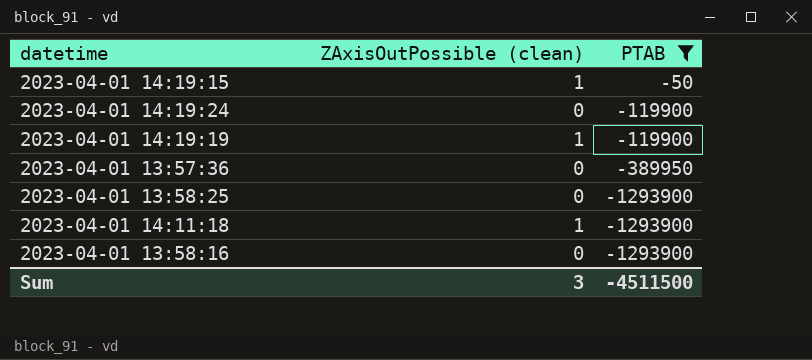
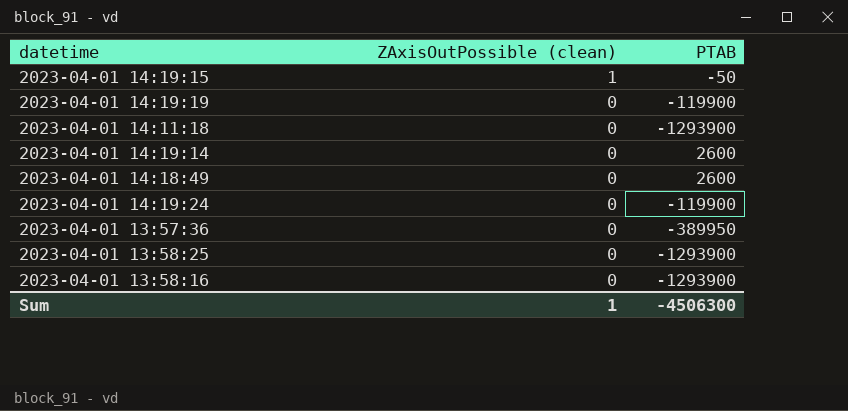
filter: PTAB != 2600 -> none
row order: PTAB descending -> ZAxisOutPossible (clean) descending
2023-04-01 14:19:19 | ZAxisOutPossible (clean): 1 -> 0
2023-04-01 14:11:18 | ZAxisOutPossible (clean): 1 -> 0
Sum | ZAxisOutPossible (clean): 3 -> 1
Sum | PTAB: -4511500 -> -4506300

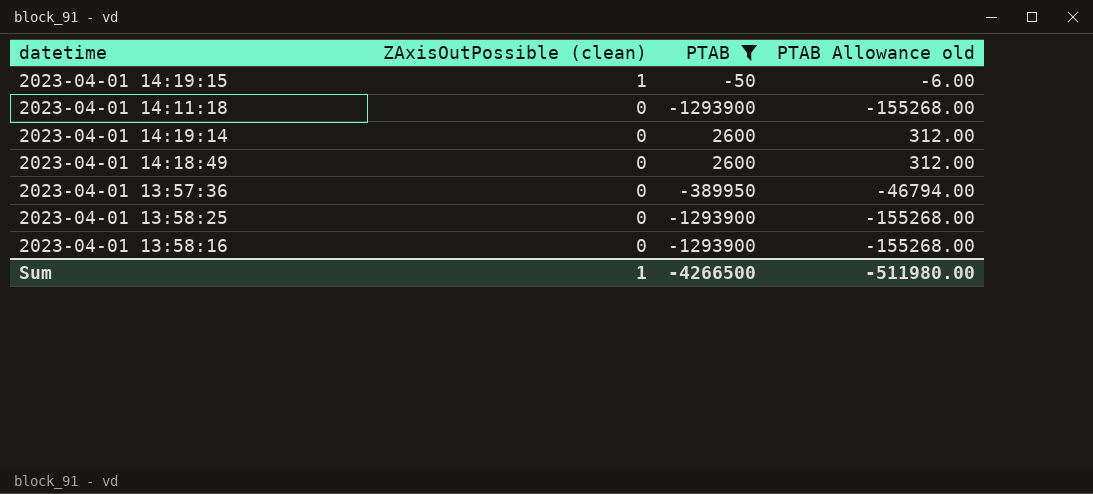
filter: none -> PTAB != -119900
column PTAB Allowance old | formula: none -> [PTAB] * 0.12
Sum | PTAB: -4506300 -> -4266500

